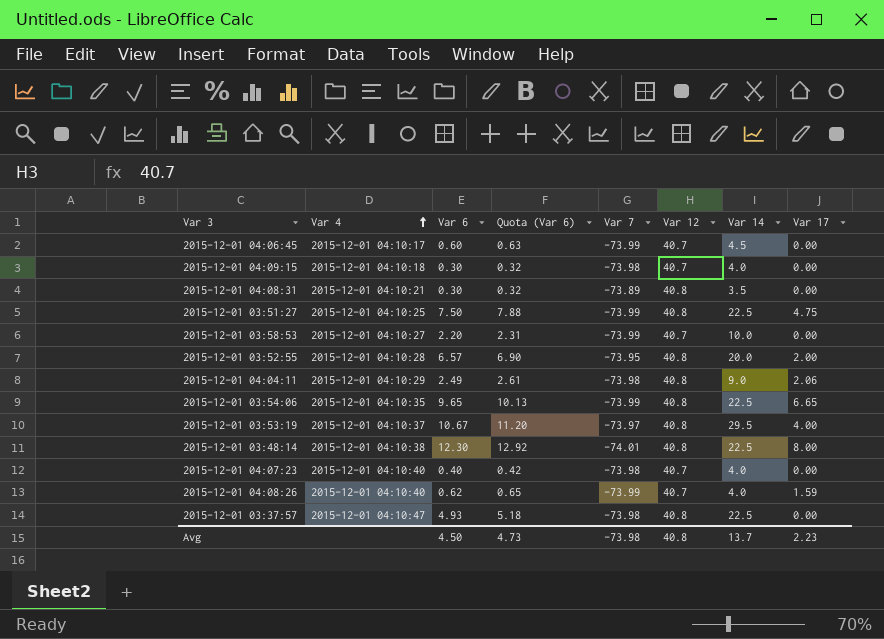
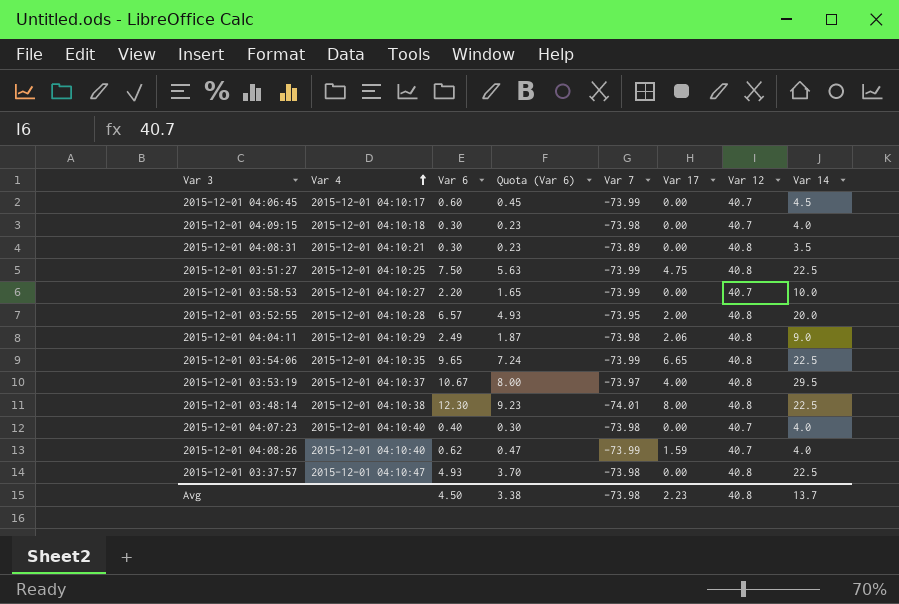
column Quota (Var 6) | formula: [Var 6] * 1.05 -> [Var 6] * 0.75
column Var 17 | position: 8 -> 6
Avg | Quota (Var 6): 4.73 -> 3.38

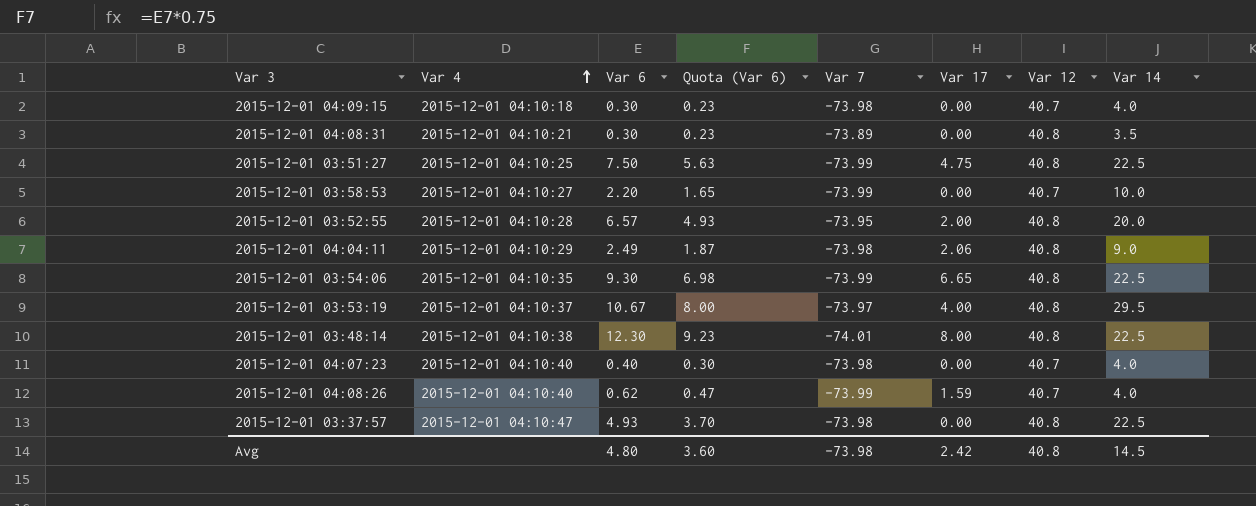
row 2015-12-01 04:06:45: 2015-12-01 04:10:17 | 0.60 | 0.45 | -73.99 | 0.00 | 40.7 | 4.5 -> none
2015-12-01 03:54:06 | Var 6: 9.65 -> 9.30
2015-12-01 03:54:06 | Quota (Var 6): 7.24 -> 6.98
Avg | Var 6: 4.50 -> 4.80
Avg | Quota (Var 6): 3.38 -> 3.60
Avg | Var 17: 2.23 -> 2.42
Avg | Var 14: 13.7 -> 14.5

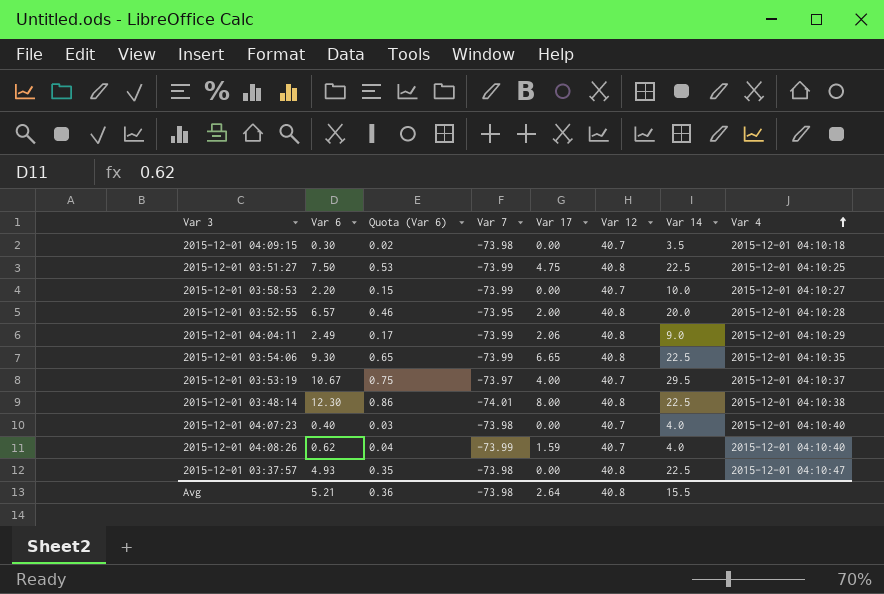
column Quota (Var 6) | formula: [Var 6] * 0.75 -> [Var 6] * 0.07
column Var 4 | position: 2 -> 8
row 2015-12-01 04:08:31: 2015-12-01 04:10:21 | 0.30 | 0.23 | -73.89 | 0.00 | 40.8 | 3.5 -> none
2015-12-01 04:09:15 | Var 14: 4.0 -> 3.5
2015-12-01 04:04:11 | Var 7: -73.98 -> -73.99
2015-12-01 03:53:19 | Var 12: 40.8 -> 40.7
Avg | Var 6: 4.80 -> 5.21
Avg | Quota (Var 6): 3.60 -> 0.36
Avg | Var 17: 2.42 -> 2.64
Avg | Var 14: 14.5 -> 15.5

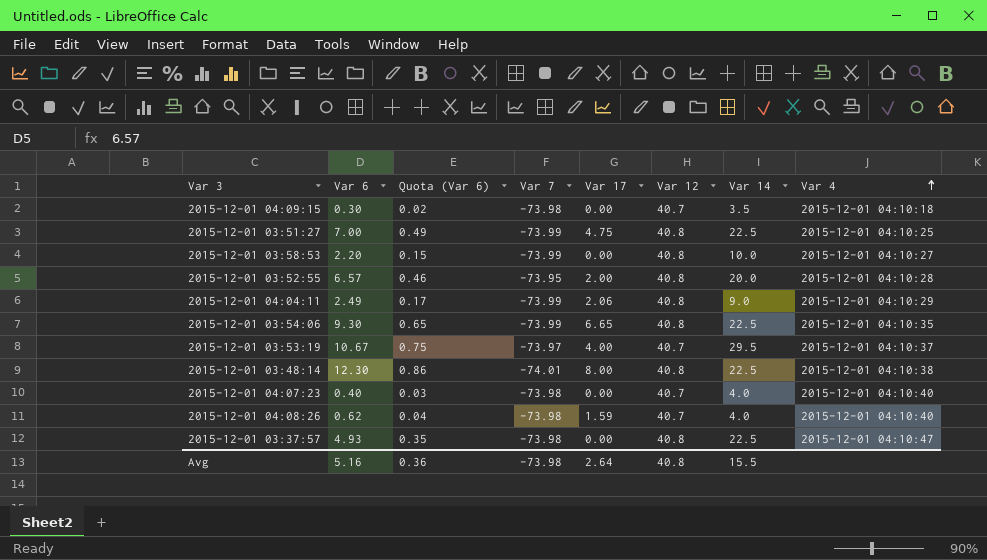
2015-12-01 03:51:27 | Var 6: 7.50 -> 7.00
2015-12-01 03:51:27 | Quota (Var 6): 0.53 -> 0.49
2015-12-01 03:58:53 | Var 12: 40.7 -> 40.8
2015-12-01 04:08:26 | Var 7: -73.99 -> -73.98
Avg | Var 6: 5.21 -> 5.16

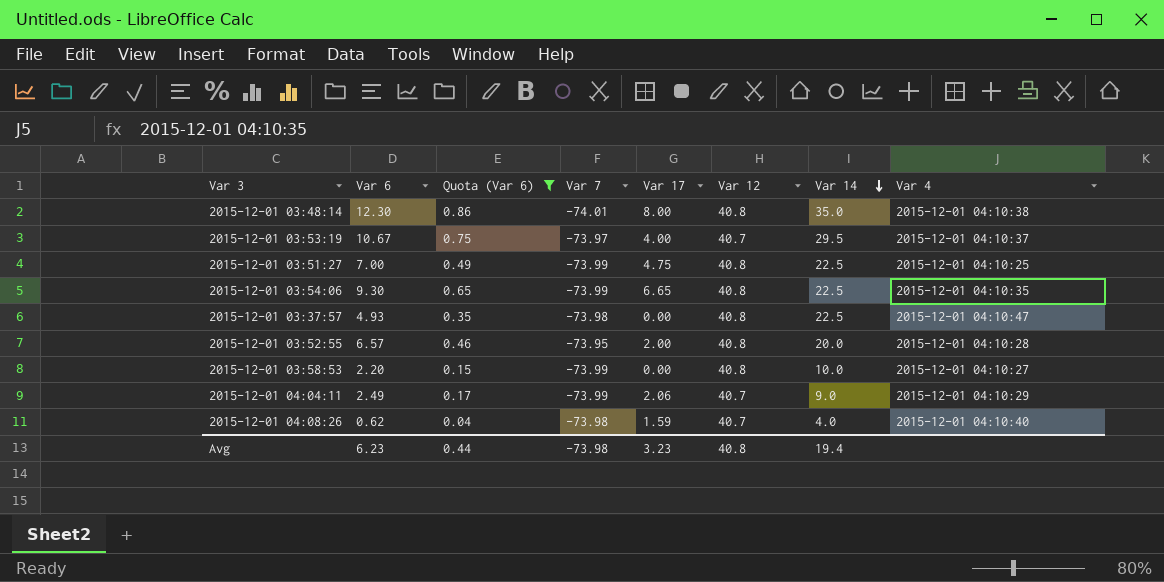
filter: none -> Quota (Var 6) >= 0.04
row order: Var 4 ascending -> Var 14 descending
2015-12-01 03:48:14 | Var 14: 22.5 -> 35.0
2015-12-01 04:04:11 | Var 12: 40.8 -> 40.7
Avg | Var 6: 5.16 -> 6.23
Avg | Quota (Var 6): 0.36 -> 0.44
Avg | Var 17: 2.64 -> 3.23
Avg | Var 14: 15.5 -> 19.4

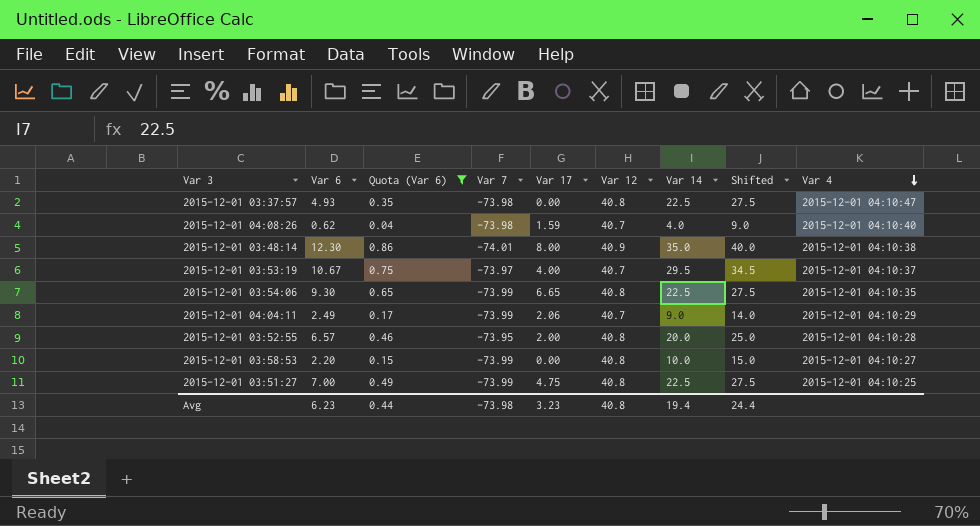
row order: Var 14 descending -> Var 4 descending
column Shifted | formula: none -> [Var 14] + 5
2015-12-01 03:48:14 | Var 12: 40.8 -> 40.9

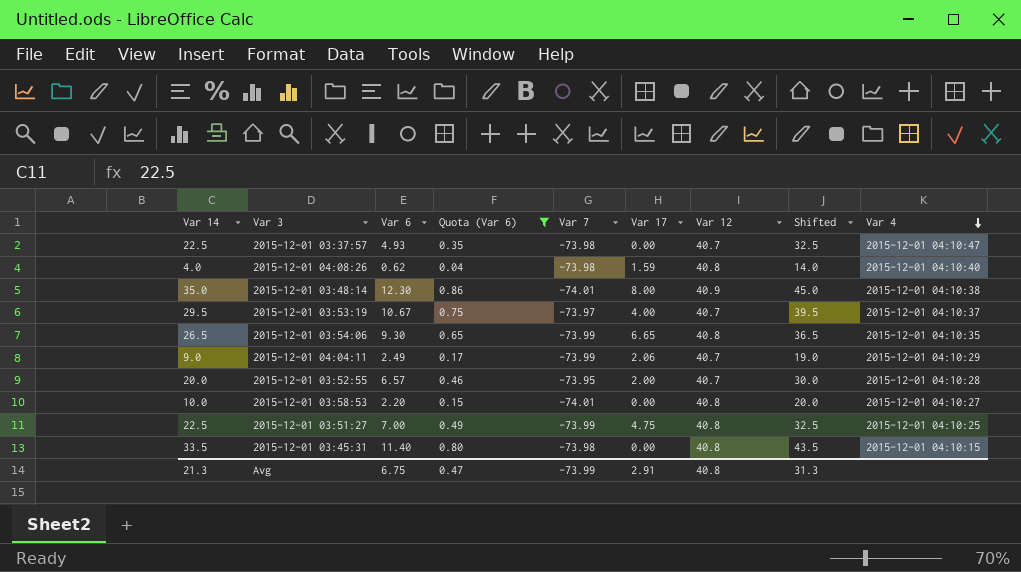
column Var 14 | position: 7 -> 1
column Shifted | formula: [Var 14] + 5 -> [Var 14] + 10
2015-12-01 03:37:57 | Var 12: 40.8 -> 40.7
2015-12-01 04:08:26 | Var 12: 40.7 -> 40.8
2015-12-01 03:54:06 | Var 14: 22.5 -> 26.5
2015-12-01 03:52:55 | Var 12: 40.8 -> 40.7
2015-12-01 03:58:53 | Var 7: -73.99 -> -74.01
row 2015-12-01 03:45:31: none -> 33.5 | 11.40 | 0.80 | -73.98 | 0.00 | 40.8 | 43.5 | 2015-12-01 04:10:15
Avg | Var 14: 19.4 -> 21.3
Avg | Var 6: 6.23 -> 6.75
Avg | Quota (Var 6): 0.44 -> 0.47
Avg | Var 7: -73.98 -> -73.99
Avg | Var 17: 3.23 -> 2.91
Avg | Shifted: 24.4 -> 31.3

